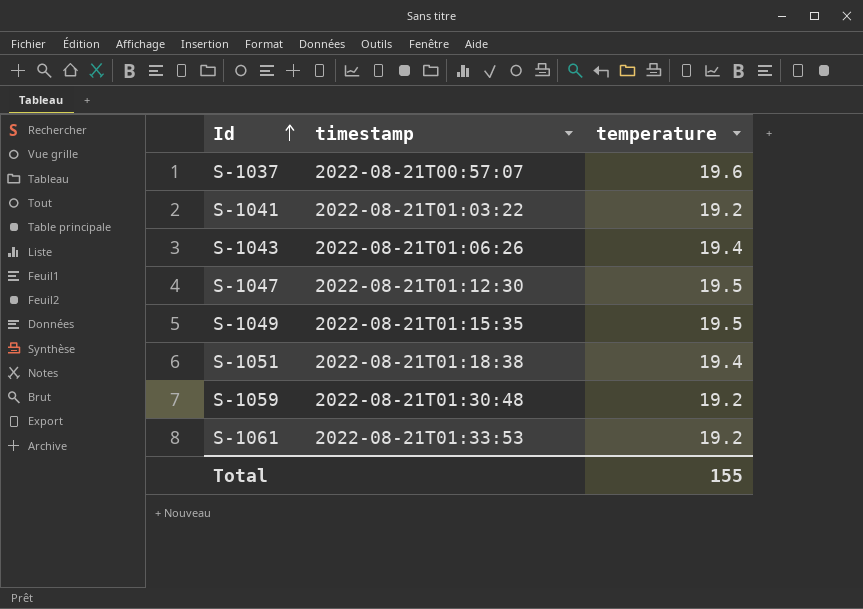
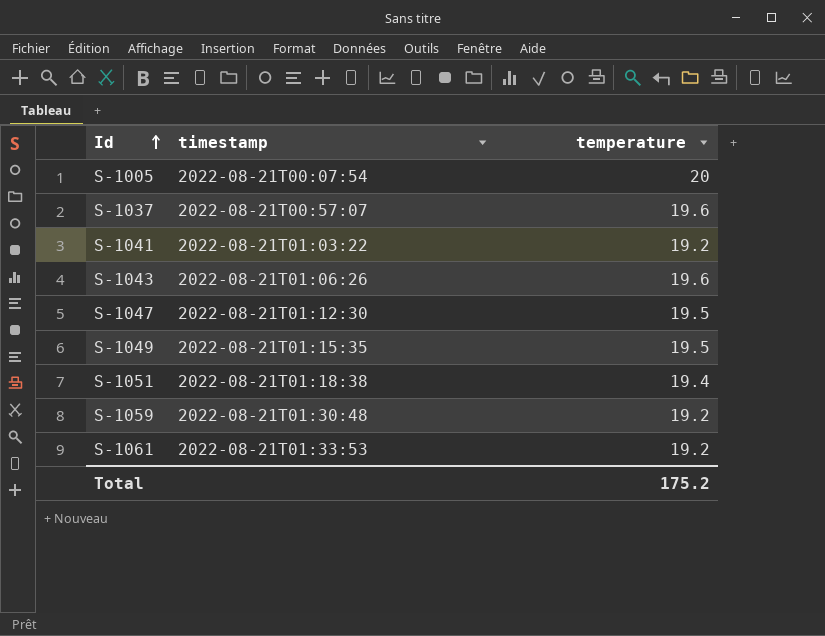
row S-1005: none -> 2022-08-21T00:07:54 | 20
S-1043 | temperature: 19.4 -> 19.6
Total | temperature: 155 -> 175.2

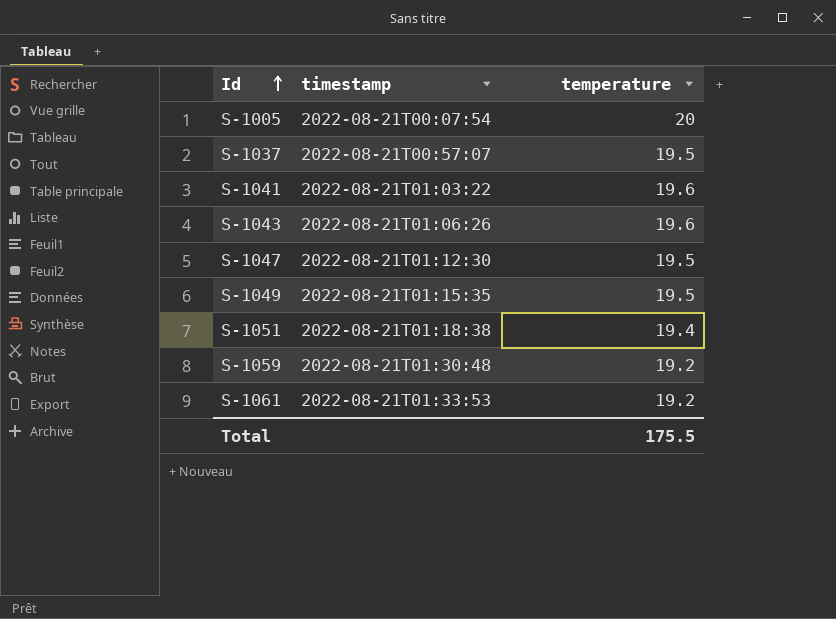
S-1037 | temperature: 19.6 -> 19.5
S-1041 | temperature: 19.2 -> 19.6
Total | temperature: 175.2 -> 175.5

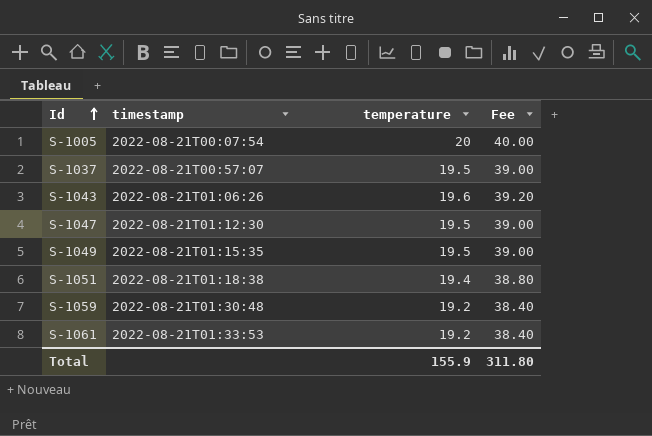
column Fee | formula: none -> [temperature] * 2
row S-1041: 2022-08-21T01:03:22 | 19.6 -> none
Total | temperature: 175.5 -> 155.9

